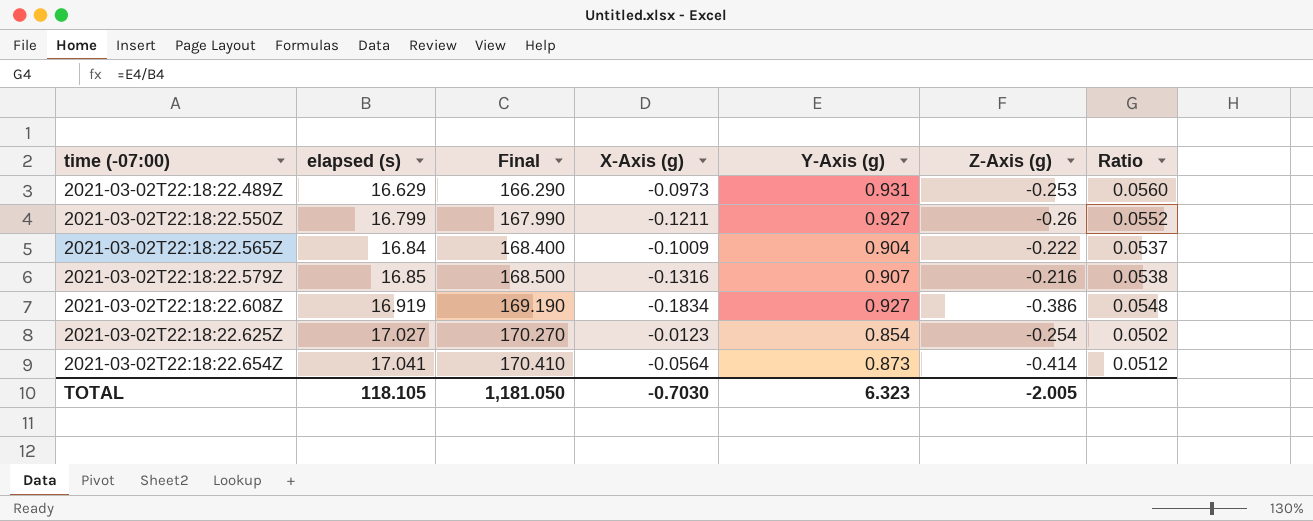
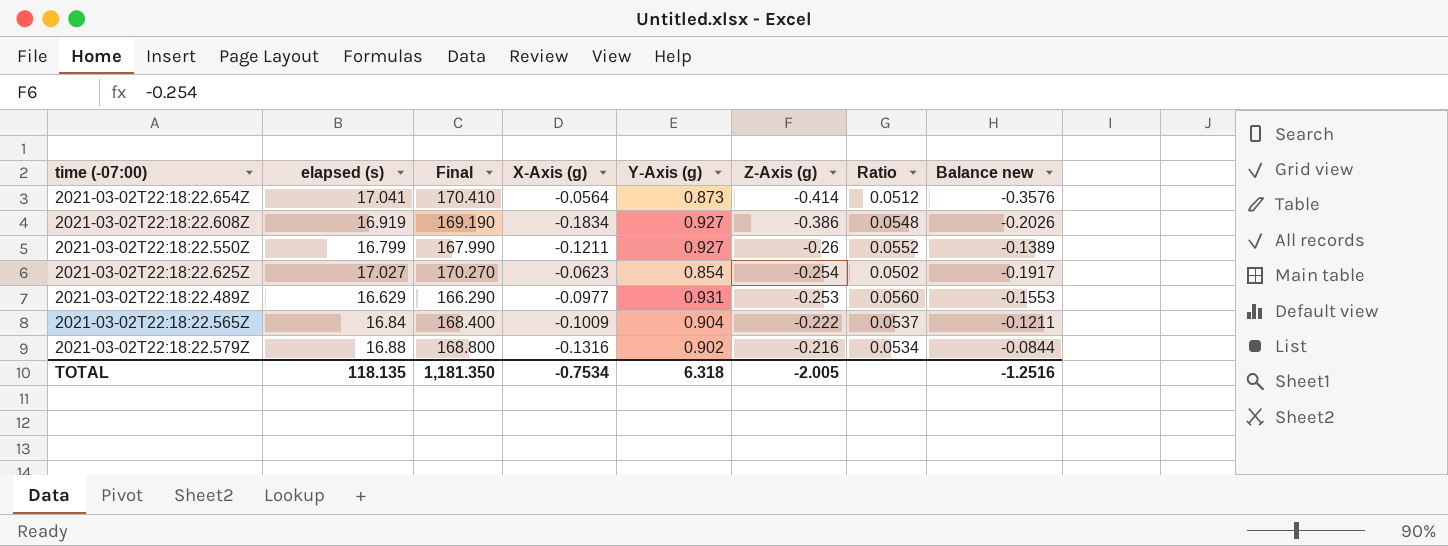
row order: time (-07:00) ascending -> Z-Axis (g) ascending
column Balance new | formula: none -> [Z-Axis (g)] - [X-Axis (g)]
2021-03-02T22:18:22.625Z | X-Axis (g): -0.0123 -> -0.0623
2021-03-02T22:18:22.489Z | X-Axis (g): -0.0973 -> -0.0977
2021-03-02T22:18:22.579Z | elapsed (s): 16.85 -> 16.88
2021-03-02T22:18:22.579Z | Final: 168.500 -> 168.800
2021-03-02T22:18:22.579Z | Y-Axis (g): 0.907 -> 0.902
2021-03-02T22:18:22.579Z | Ratio: 0.0538 -> 0.0534
TOTAL | elapsed (s): 118.105 -> 118.135
TOTAL | Final: 1,181.050 -> 1,181.350
TOTAL | X-Axis (g): -0.7030 -> -0.7534
TOTAL | Y-Axis (g): 6.323 -> 6.318

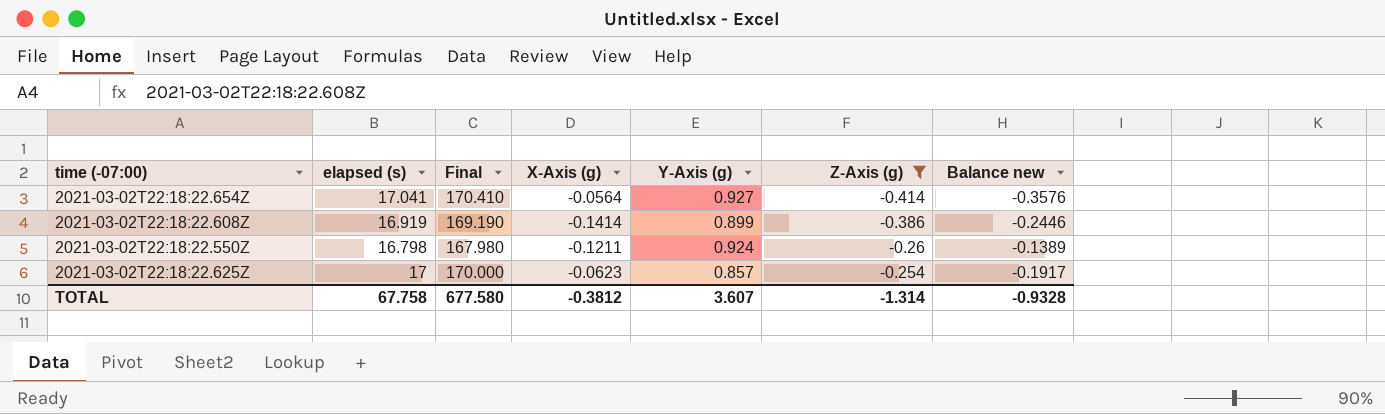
filter: none -> Z-Axis (g) <= -0.254
column Ratio | formula: [Y-Axis (g)] / [elapsed (s)] -> none
2021-03-02T22:18:22.654Z | Y-Axis (g): 0.873 -> 0.927
2021-03-02T22:18:22.608Z | X-Axis (g): -0.1834 -> -0.1414
2021-03-02T22:18:22.608Z | Y-Axis (g): 0.927 -> 0.899
2021-03-02T22:18:22.608Z | Balance new: -0.2026 -> -0.2446
2021-03-02T22:18:22.550Z | elapsed (s): 16.799 -> 16.798
2021-03-02T22:18:22.550Z | Final: 167.990 -> 167.980
2021-03-02T22:18:22.550Z | Y-Axis (g): 0.927 -> 0.924
2021-03-02T22:18:22.625Z | elapsed (s): 17.027 -> 17
2021-03-02T22:18:22.625Z | Final: 170.270 -> 170.000
2021-03-02T22:18:22.625Z | Y-Axis (g): 0.854 -> 0.857
TOTAL | elapsed (s): 118.135 -> 67.758
TOTAL | Final: 1,181.350 -> 677.580
TOTAL | X-Axis (g): -0.7534 -> -0.3812
TOTAL | Y-Axis (g): 6.318 -> 3.607
TOTAL | Z-Axis (g): -2.005 -> -1.314
TOTAL | Balance new: -1.2516 -> -0.9328

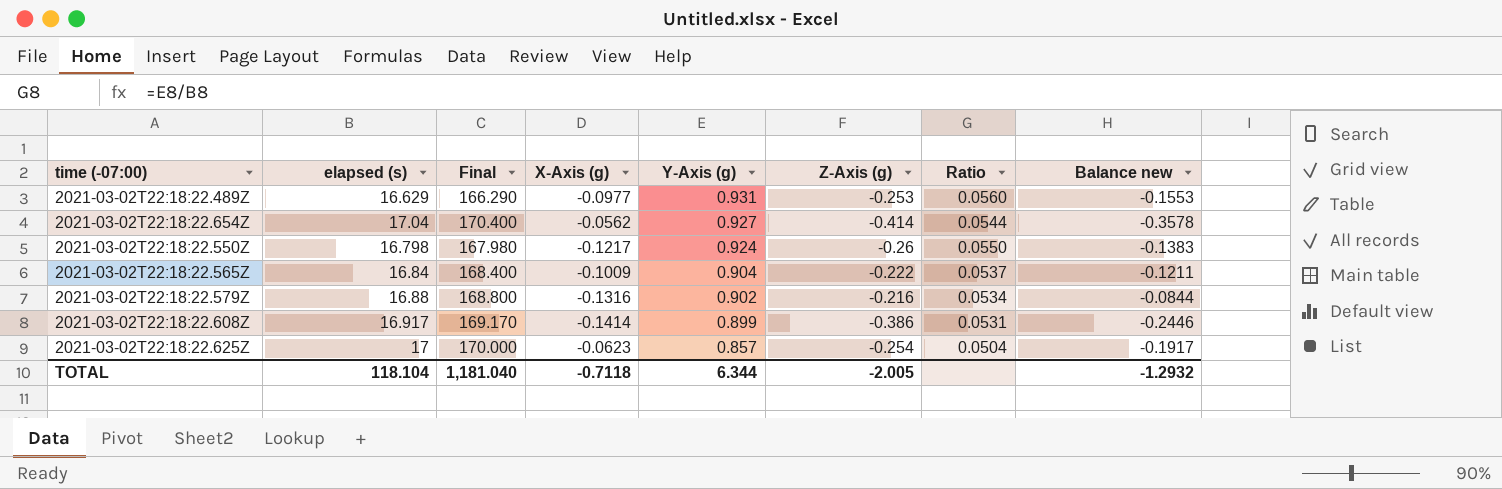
filter: Z-Axis (g) <= -0.254 -> none
row order: Z-Axis (g) ascending -> Y-Axis (g) descending
column Ratio | formula: none -> [Y-Axis (g)] / [elapsed (s)]
2021-03-02T22:18:22.654Z | elapsed (s): 17.041 -> 17.04
2021-03-02T22:18:22.654Z | Final: 170.410 -> 170.400
2021-03-02T22:18:22.654Z | X-Axis (g): -0.0564 -> -0.0562
2021-03-02T22:18:22.654Z | Balance new: -0.3576 -> -0.3578
2021-03-02T22:18:22.550Z | X-Axis (g): -0.1211 -> -0.1217
2021-03-02T22:18:22.550Z | Balance new: -0.1389 -> -0.1383
2021-03-02T22:18:22.608Z | elapsed (s): 16.919 -> 16.917
2021-03-02T22:18:22.608Z | Final: 169.190 -> 169.170
TOTAL | elapsed (s): 67.758 -> 118.104
TOTAL | Final: 677.580 -> 1,181.040
TOTAL | X-Axis (g): -0.3812 -> -0.7118
TOTAL | Y-Axis (g): 3.607 -> 6.344
TOTAL | Z-Axis (g): -1.314 -> -2.005
TOTAL | Balance new: -0.9328 -> -1.2932

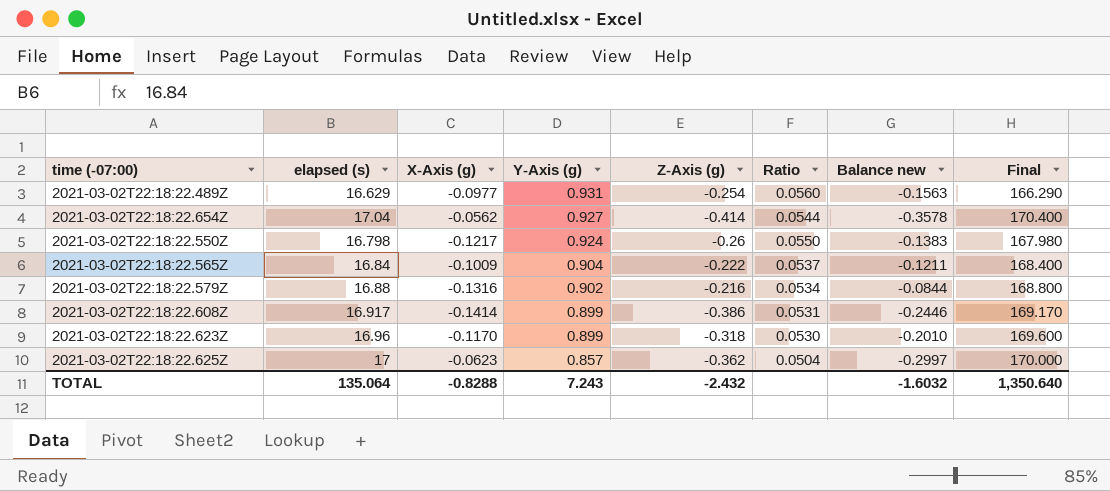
column Final | position: 3 -> 8
2021-03-02T22:18:22.489Z | Z-Axis (g): -0.253 -> -0.254
2021-03-02T22:18:22.489Z | Balance new: -0.1553 -> -0.1563
row 2021-03-02T22:18:22.623Z: none -> 16.96 | -0.1170 | 0.899 | -0.318 | 0.0530 | -0.2010 | 169.600
2021-03-02T22:18:22.625Z | Z-Axis (g): -0.254 -> -0.362
2021-03-02T22:18:22.625Z | Balance new: -0.1917 -> -0.2997
TOTAL | elapsed (s): 118.104 -> 135.064
TOTAL | X-Axis (g): -0.7118 -> -0.8288
TOTAL | Y-Axis (g): 6.344 -> 7.243
TOTAL | Z-Axis (g): -2.005 -> -2.432
TOTAL | Balance new: -1.2932 -> -1.6032
TOTAL | Final: 1,181.040 -> 1,350.640

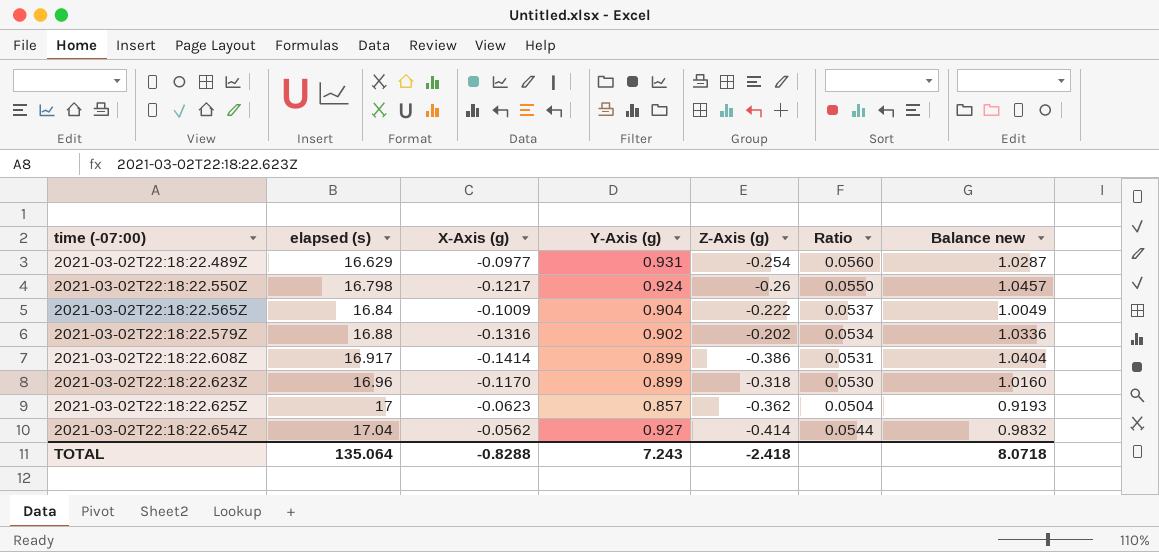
row order: Y-Axis (g) descending -> time (-07:00) ascending
column Final | formula: [elapsed (s)] * 10 -> none
column Balance new | formula: [Z-Axis (g)] - [X-Axis (g)] -> [Y-Axis (g)] - [X-Axis (g)]
2021-03-02T22:18:22.579Z | Z-Axis (g): -0.216 -> -0.202
TOTAL | Z-Axis (g): -2.432 -> -2.418
TOTAL | Balance new: -1.6032 -> 8.0718

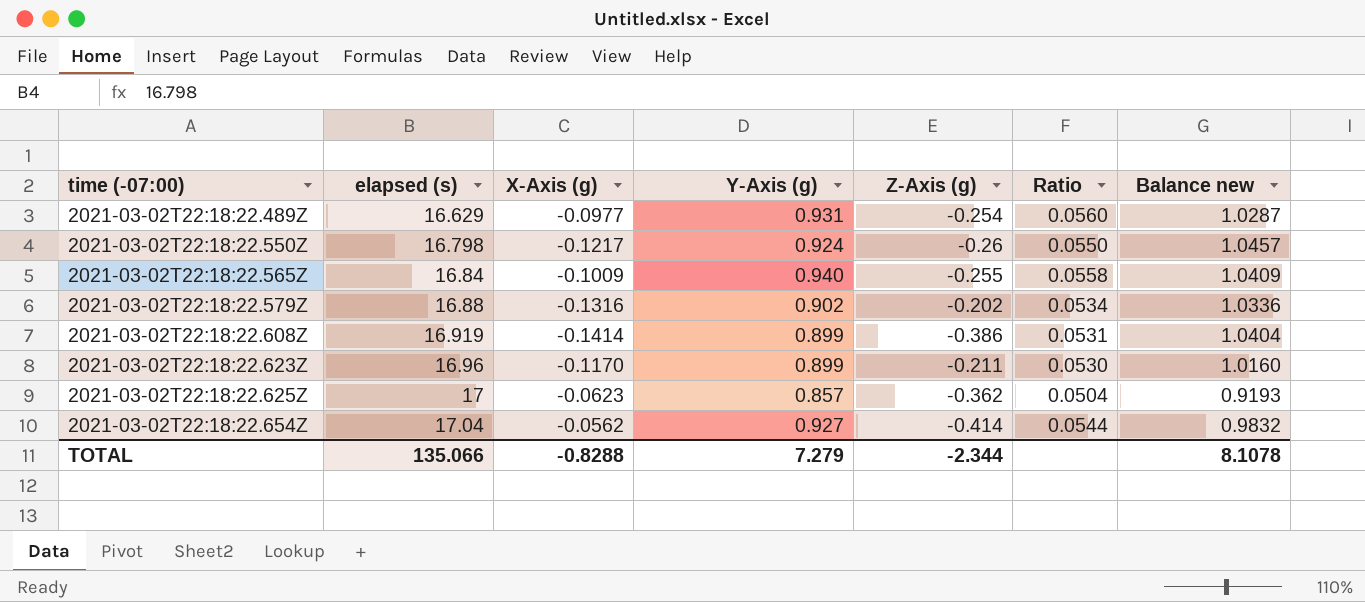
2021-03-02T22:18:22.565Z | Y-Axis (g): 0.904 -> 0.940
2021-03-02T22:18:22.565Z | Z-Axis (g): -0.222 -> -0.255
2021-03-02T22:18:22.565Z | Ratio: 0.0537 -> 0.0558
2021-03-02T22:18:22.565Z | Balance new: 1.0049 -> 1.0409
2021-03-02T22:18:22.608Z | elapsed (s): 16.917 -> 16.919
2021-03-02T22:18:22.623Z | Z-Axis (g): -0.318 -> -0.211
TOTAL | elapsed (s): 135.064 -> 135.066
TOTAL | Y-Axis (g): 7.243 -> 7.279
TOTAL | Z-Axis (g): -2.418 -> -2.344
TOTAL | Balance new: 8.0718 -> 8.1078

